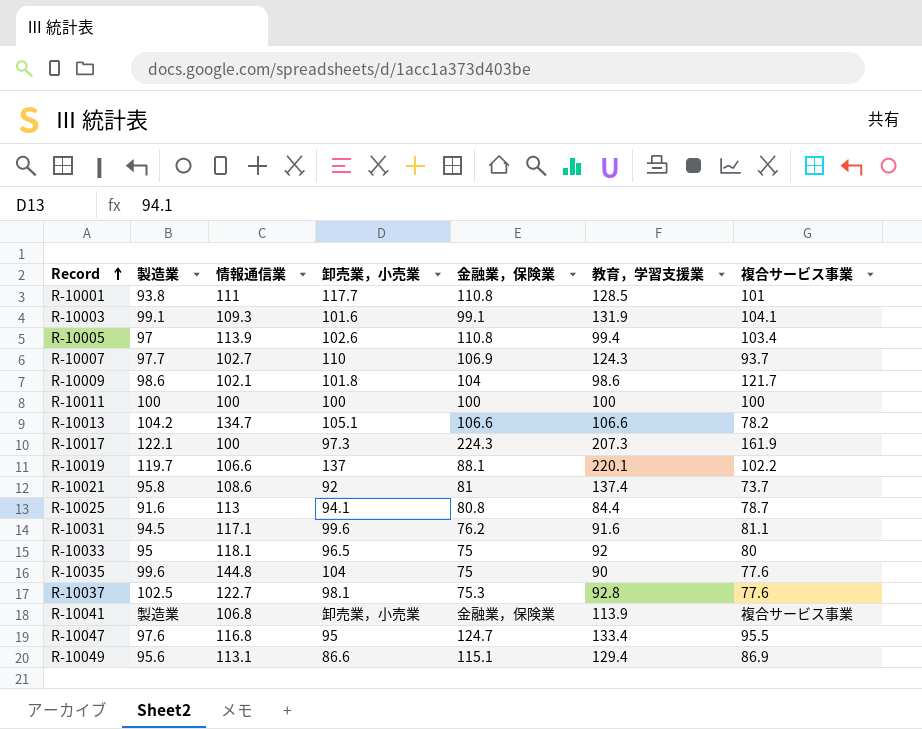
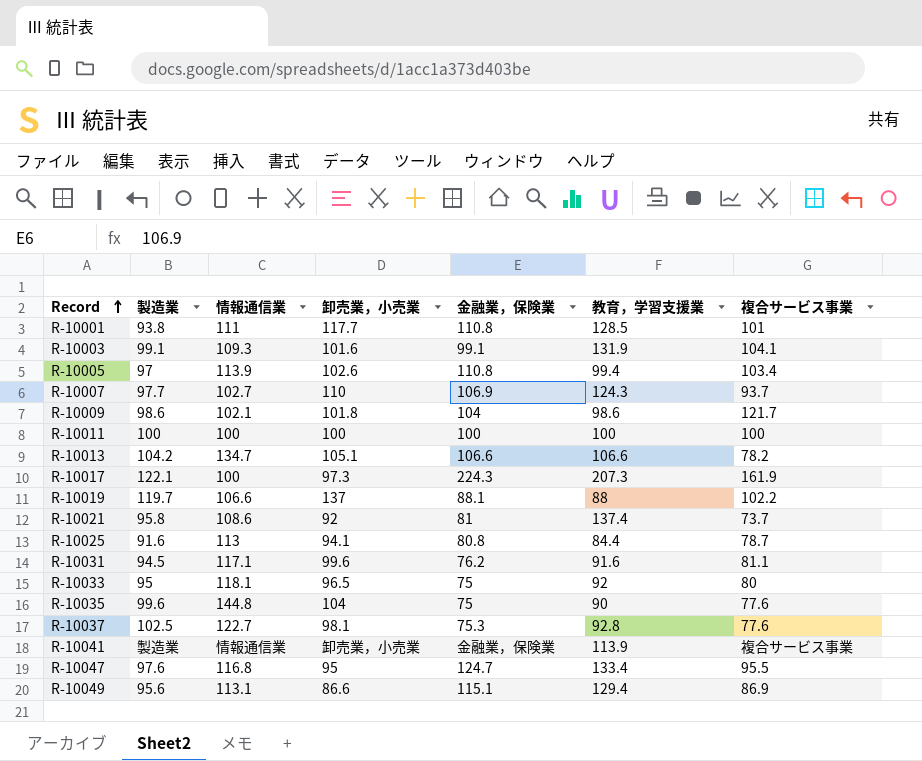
R-10019 | 教育，学習支援業: 220.1 -> 88
R-10041 | 情報通信業: 106.8 -> 情報通信業

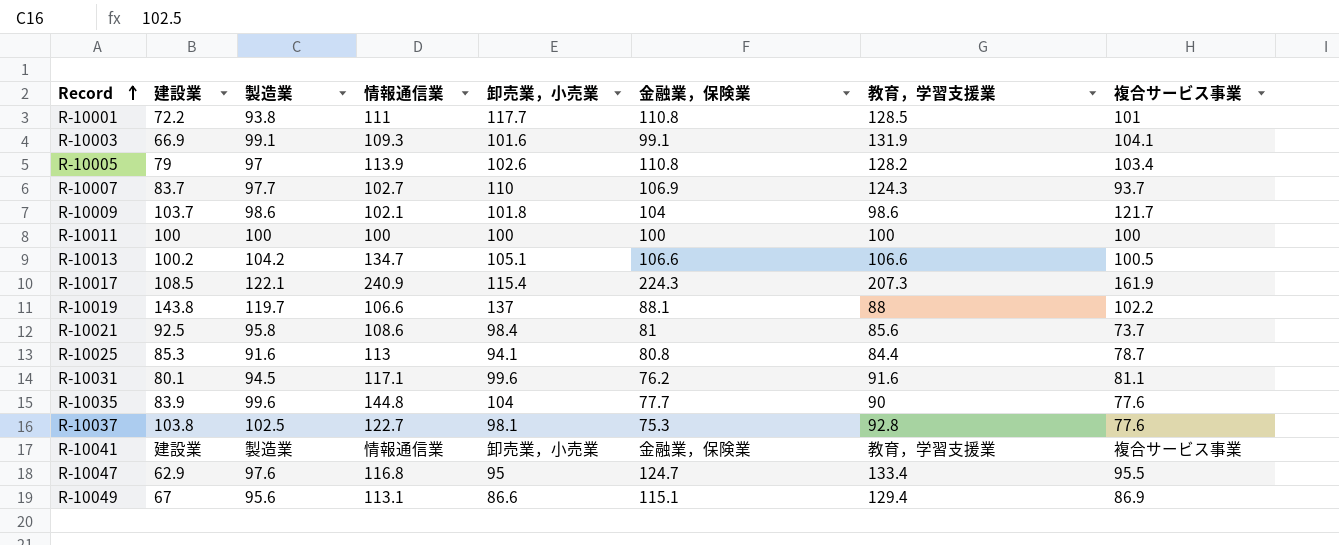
column 建設業 | position: none -> 2
row R-10033: 95 | 118.1 | 96.5 | 75 | 92 | 80 -> none
R-10005 | 教育，学習支援業: 99.4 -> 128.2
R-10013 | 複合サービス事業: 78.2 -> 100.5
R-10017 | 情報通信業: 100 -> 240.9
R-10017 | 卸売業，小売業: 97.3 -> 115.4
R-10021 | 卸売業，小売業: 92 -> 98.4
R-10021 | 教育，学習支援業: 137.4 -> 85.6
R-10035 | 金融業，保険業: 75 -> 77.7
R-10041 | 教育，学習支援業: 113.9 -> 教育，学習支援業

